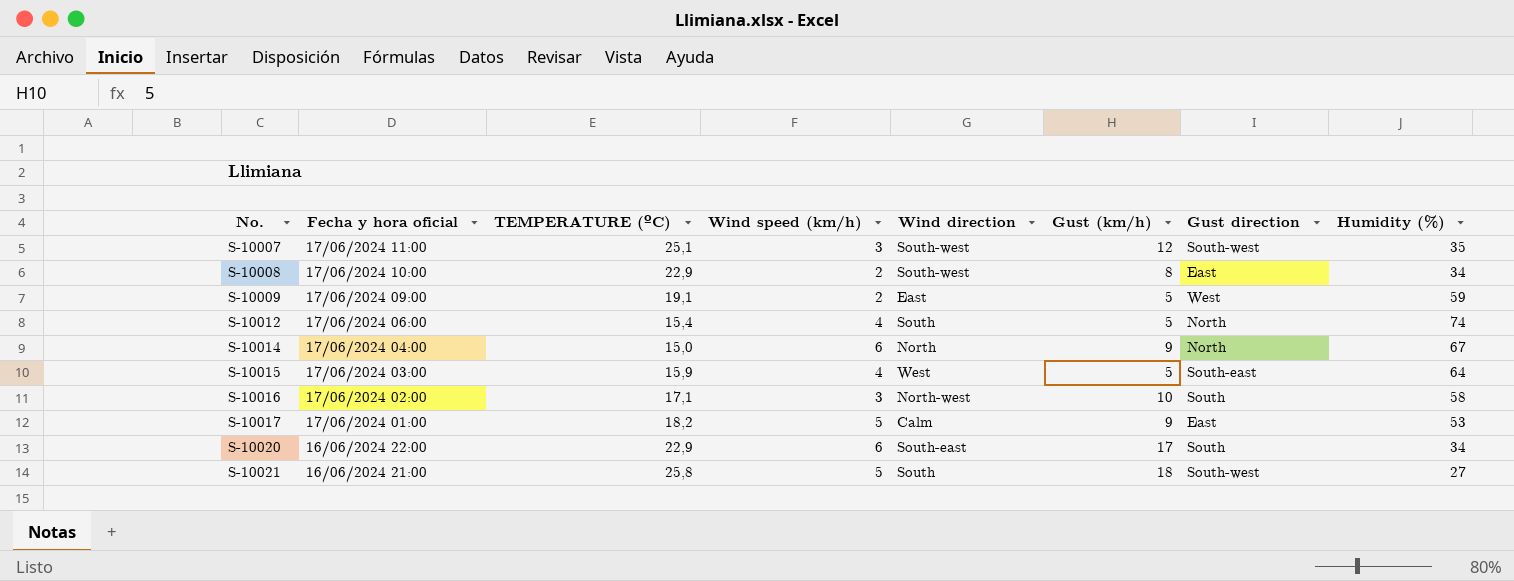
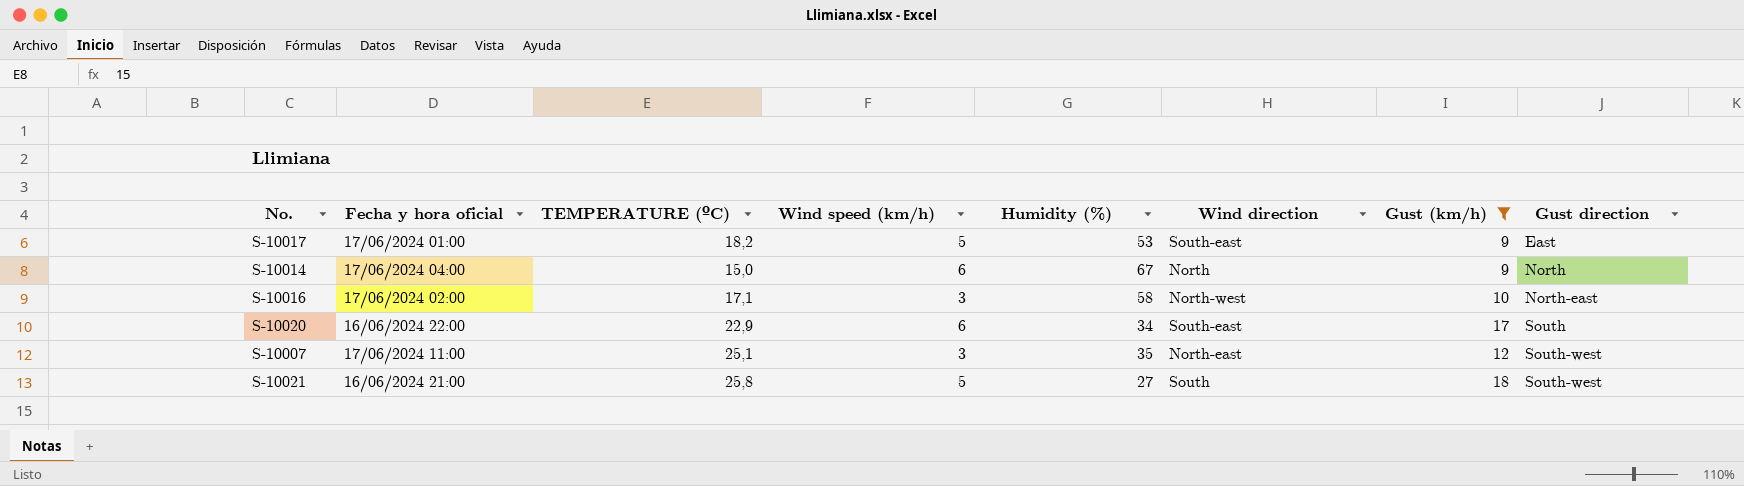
filter: none -> Gust (km/h) >= 9
row order: No. ascending -> Gust direction ascending
column Humidity (%) | position: 8 -> 5
S-10017 | Wind direction: Calm -> South-east
S-10016 | Gust direction: South -> North-east
S-10007 | Wind direction: South-west -> North-east

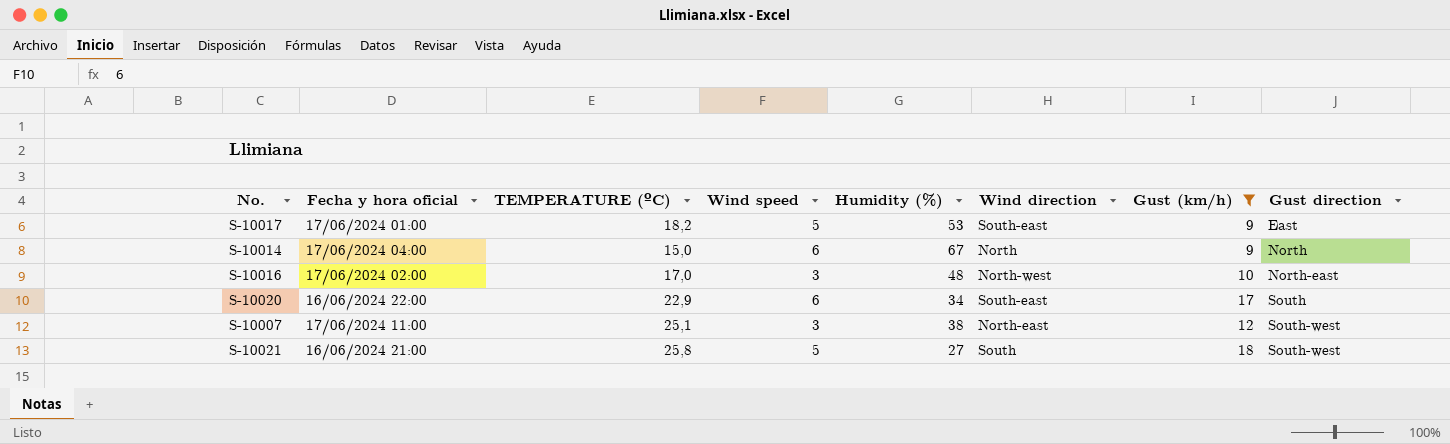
column name: Wind speed (km/h) -> Wind speed
S-10016 | TEMPERATURE (ºC): 17,1 -> 17,0
S-10016 | Humidity (%): 58 -> 48
S-10007 | Humidity (%): 35 -> 38

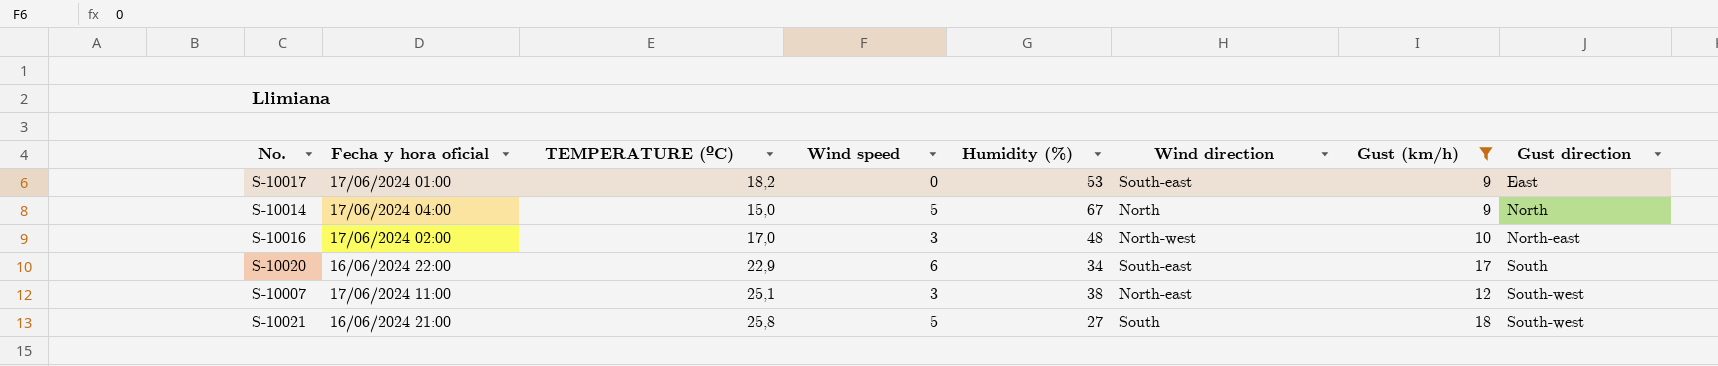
S-10017 | Wind speed: 5 -> 0
S-10014 | Wind speed: 6 -> 5

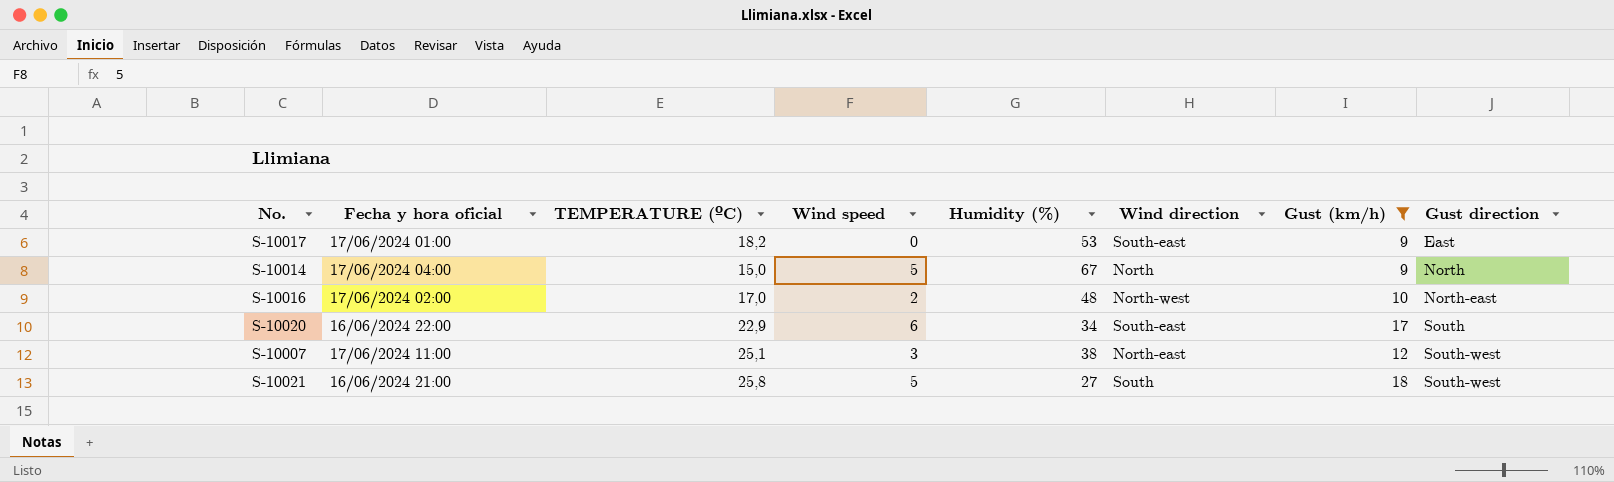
S-10016 | Wind speed: 3 -> 2

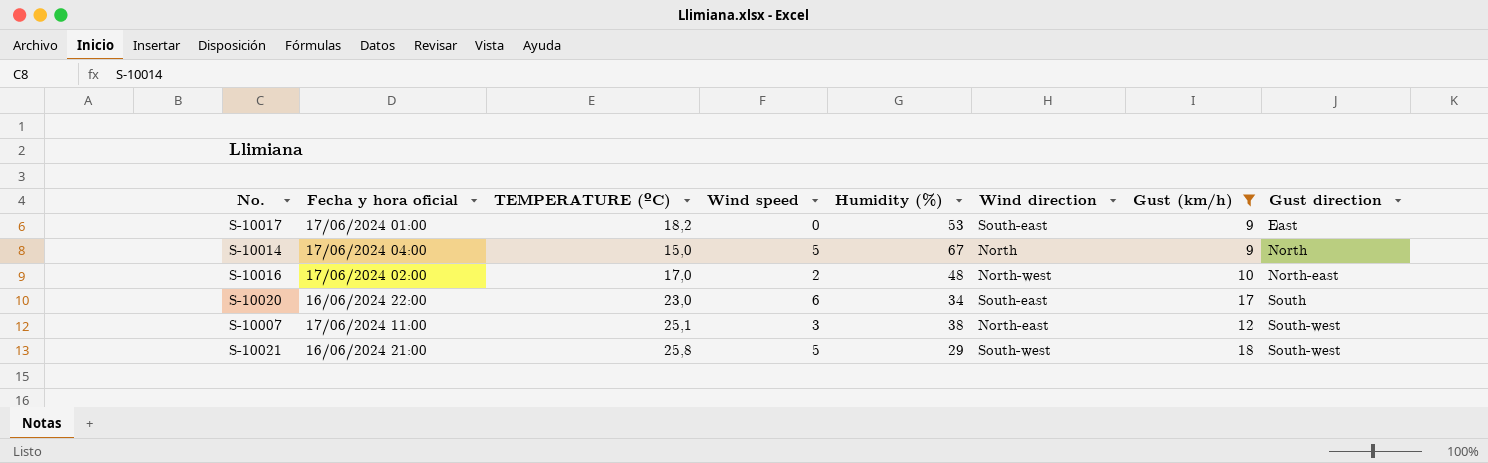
S-10020 | TEMPERATURE (ºC): 22,9 -> 23,0
S-10021 | Humidity (%): 27 -> 29
S-10021 | Wind direction: South -> South-west

